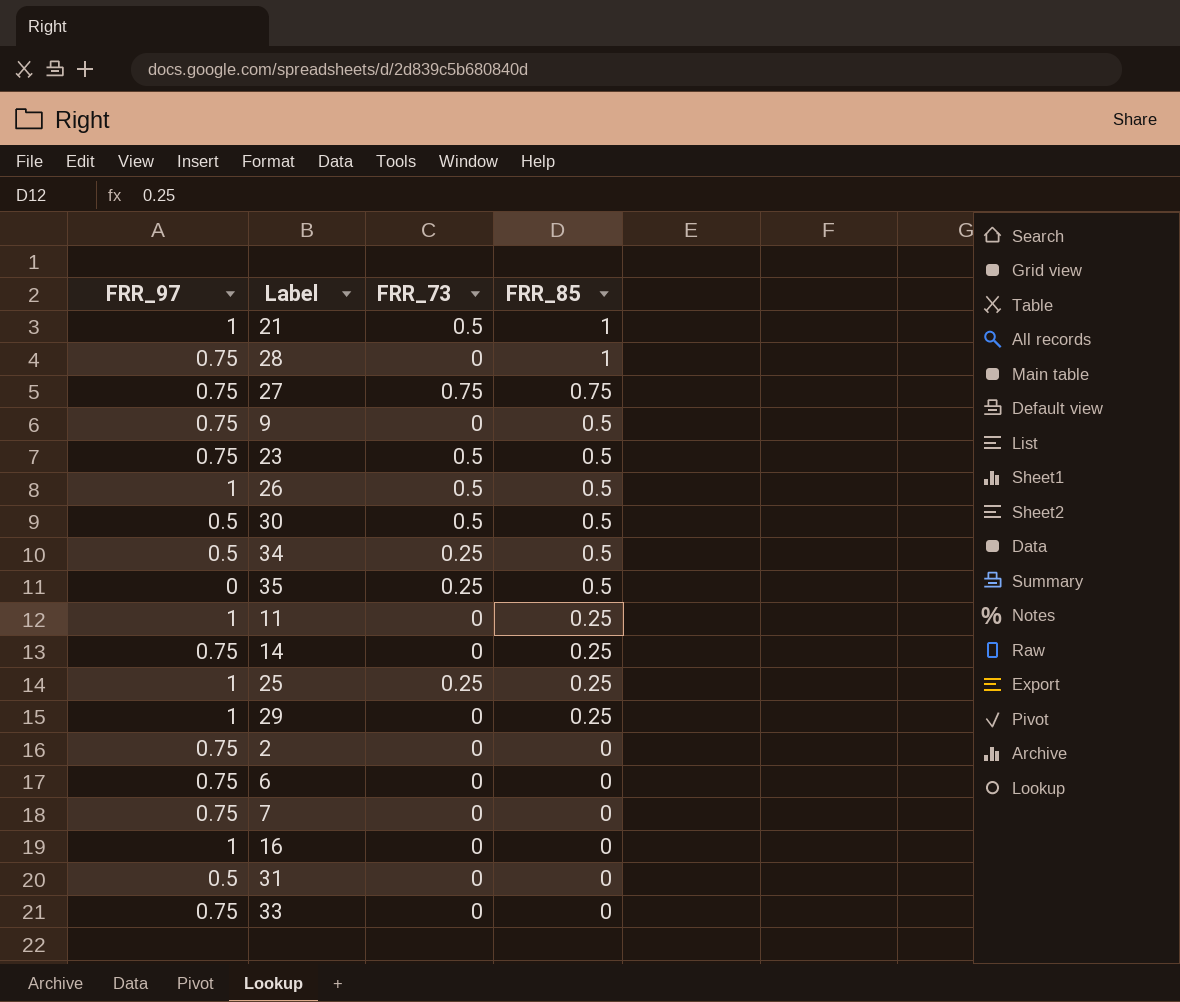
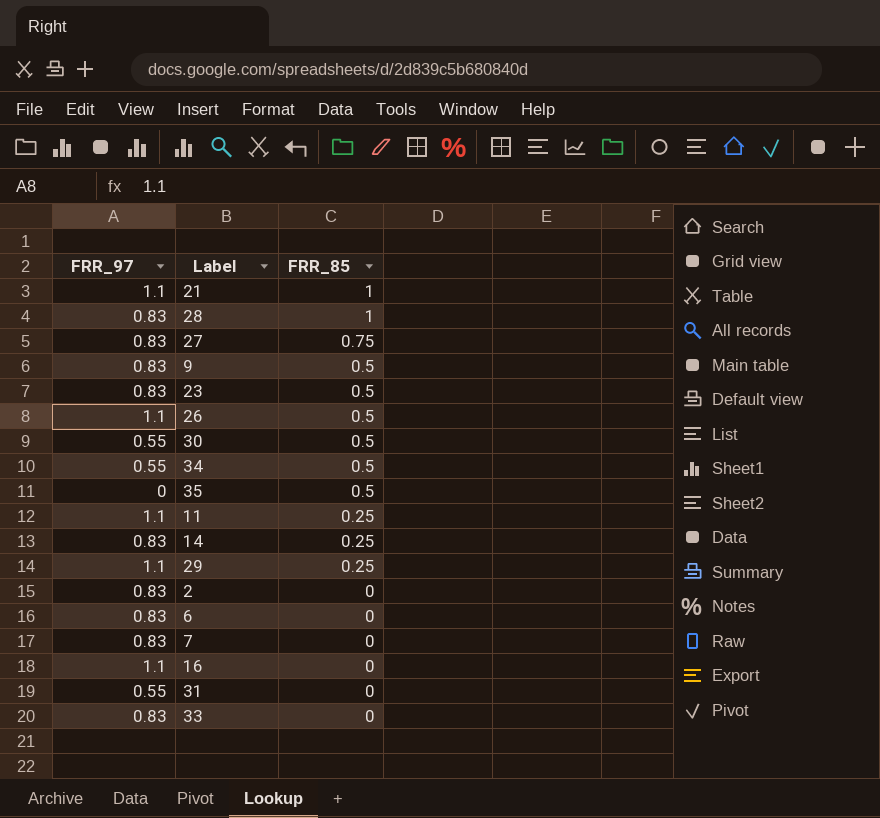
column FRR_73 | position: 3 -> none
row 25: 1 | 0.25 | 0.25 -> none
21 | FRR_97: 1 -> 1.1
28 | FRR_97: 0.75 -> 0.83
27 | FRR_97: 0.75 -> 0.83
9 | FRR_97: 0.75 -> 0.83
23 | FRR_97: 0.75 -> 0.83
26 | FRR_97: 1 -> 1.1
30 | FRR_97: 0.5 -> 0.55
34 | FRR_97: 0.5 -> 0.55
11 | FRR_97: 1 -> 1.1
14 | FRR_97: 0.75 -> 0.83
29 | FRR_97: 1 -> 1.1
2 | FRR_97: 0.75 -> 0.83
6 | FRR_97: 0.75 -> 0.83
7 | FRR_97: 0.75 -> 0.83
16 | FRR_97: 1 -> 1.1
31 | FRR_97: 0.5 -> 0.55
33 | FRR_97: 0.75 -> 0.83

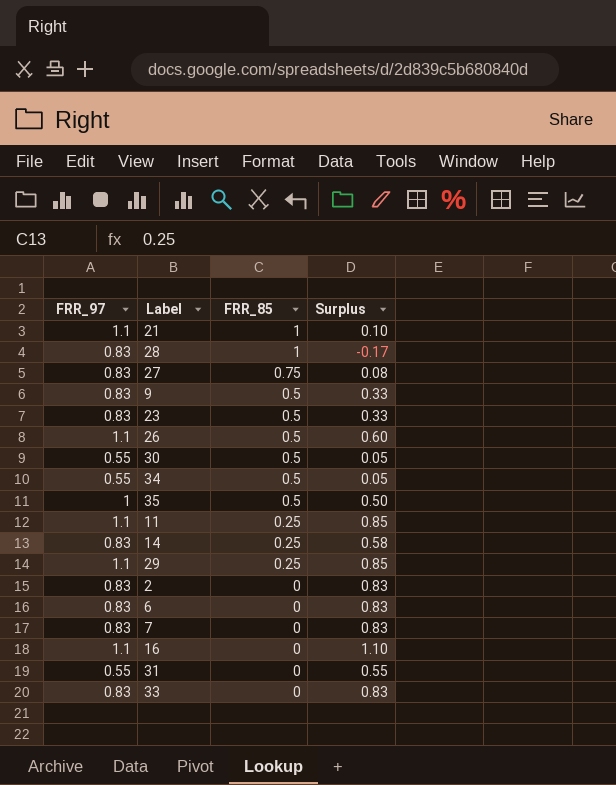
column Surplus | formula: none -> [FRR_97] - [FRR_85]
35 | FRR_97: 0 -> 1

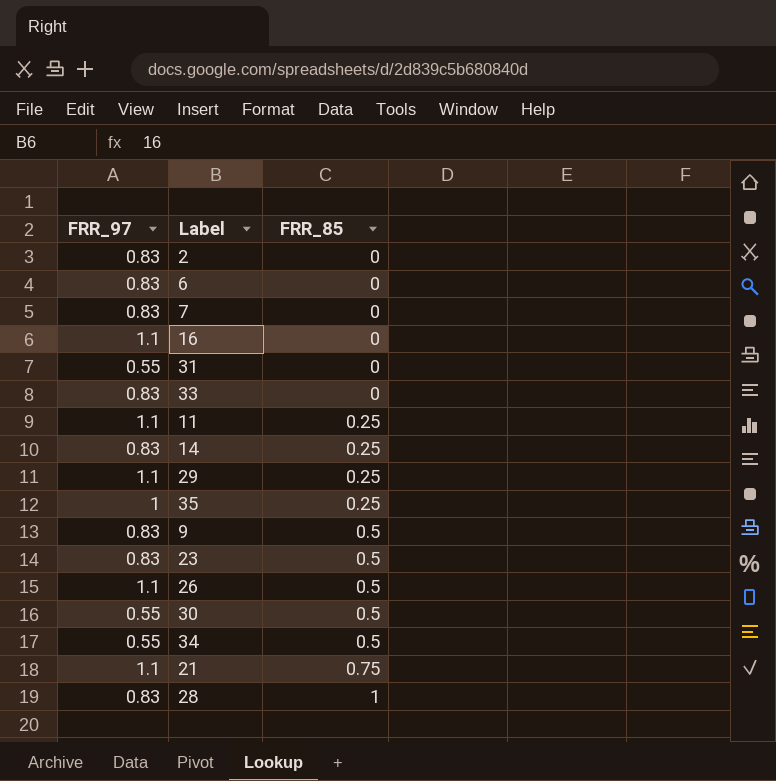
row order: FRR_85 descending -> FRR_85 ascending
column Surplus | formula: [FRR_97] - [FRR_85] -> none
row 27: 0.83 | 0.75 | 0.08 -> none
35 | FRR_85: 0.5 -> 0.25
21 | FRR_85: 1 -> 0.75

